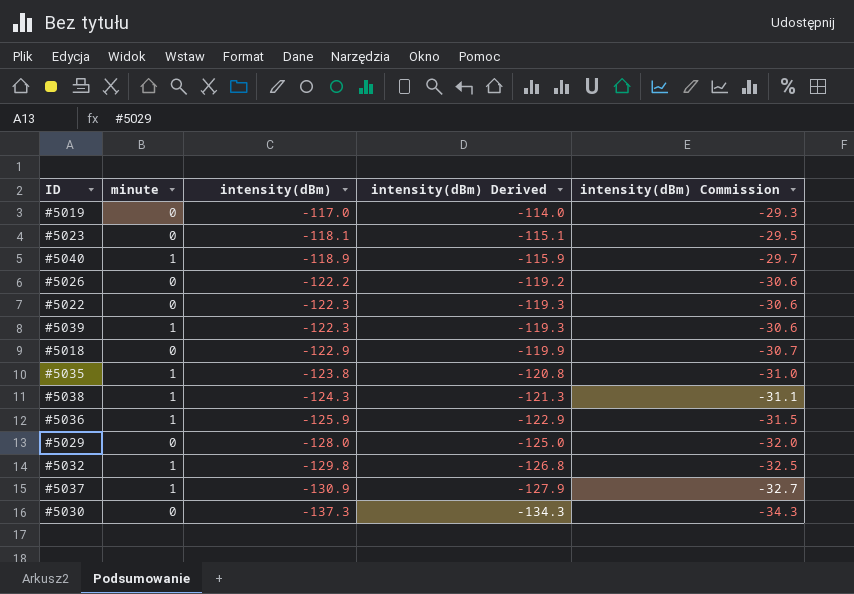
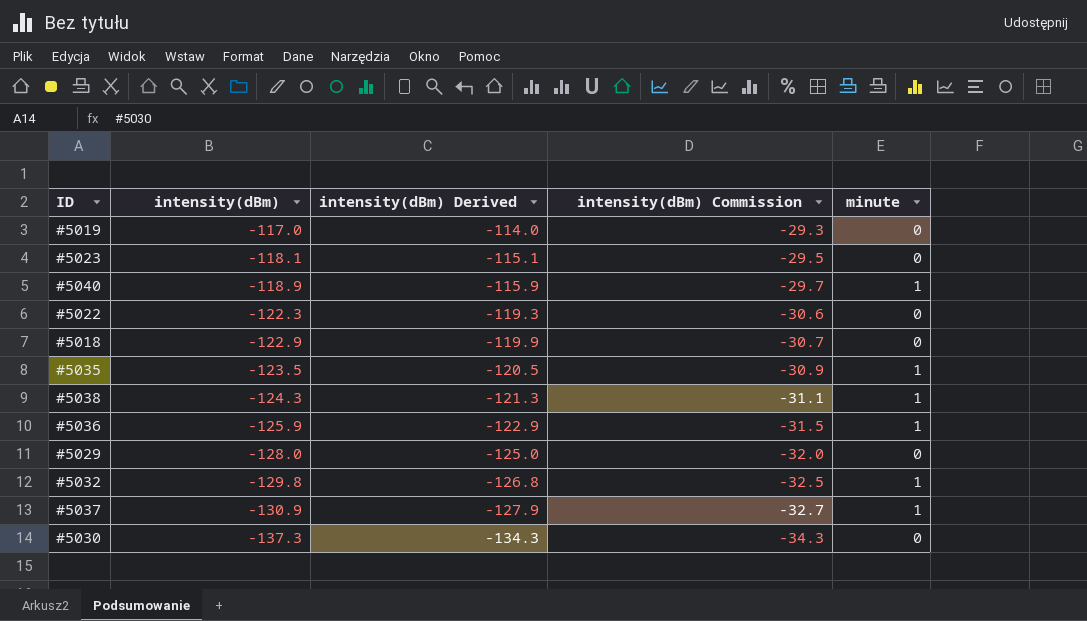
column minute | position: 2 -> 5
row #5026: 0 | -122.2 | -119.2 | -30.6 -> none
row #5039: 1 | -122.3 | -119.3 | -30.6 -> none
#5035 | intensity(dBm): -123.8 -> -123.5
#5035 | intensity(dBm) Derived: -120.8 -> -120.5
#5035 | intensity(dBm) Commission: -31.0 -> -30.9

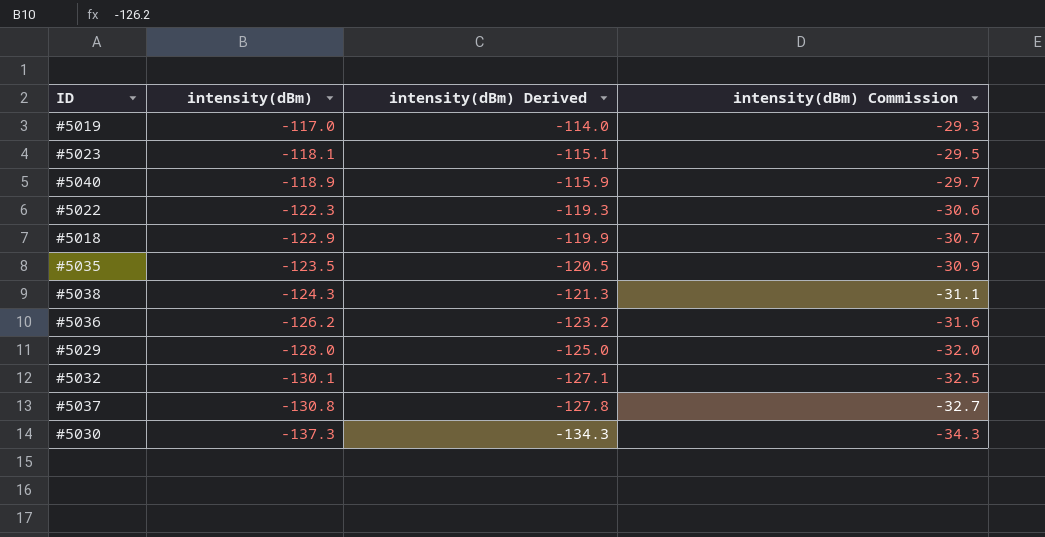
column minute | position: 5 -> none
#5036 | intensity(dBm): -125.9 -> -126.2
#5036 | intensity(dBm) Derived: -122.9 -> -123.2
#5036 | intensity(dBm) Commission: -31.5 -> -31.6
#5032 | intensity(dBm): -129.8 -> -130.1
#5032 | intensity(dBm) Derived: -126.8 -> -127.1
#5037 | intensity(dBm): -130.9 -> -130.8
#5037 | intensity(dBm) Derived: -127.9 -> -127.8

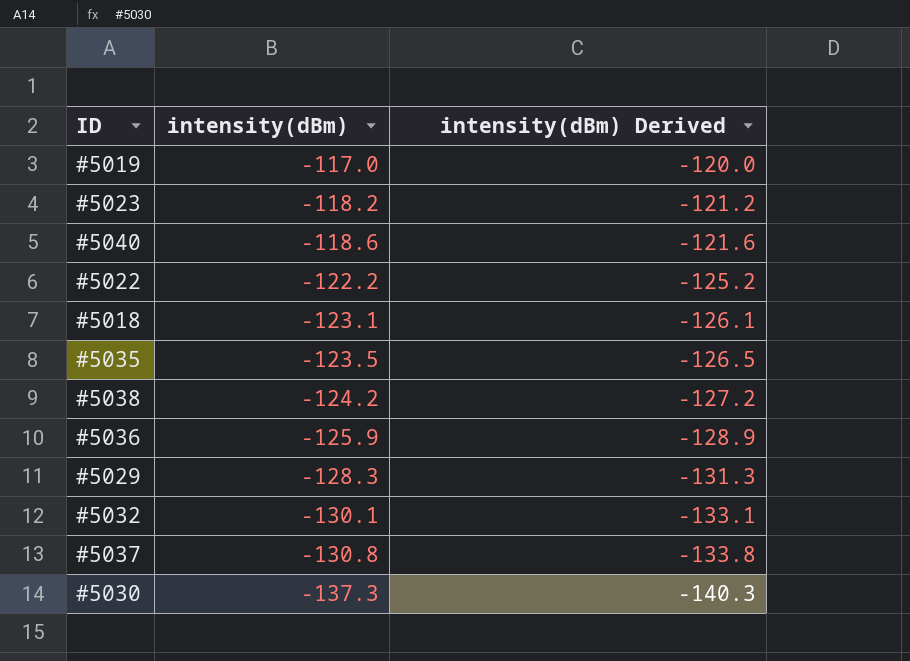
column intensity(dBm) Commission | formula: [intensity(dBm)] * 0.25 -> none
column intensity(dBm) Derived | formula: [intensity(dBm)] + 3 -> [intensity(dBm)] - 3
#5023 | intensity(dBm): -118.1 -> -118.2
#5040 | intensity(dBm): -118.9 -> -118.6
#5022 | intensity(dBm): -122.3 -> -122.2
#5018 | intensity(dBm): -122.9 -> -123.1
#5038 | intensity(dBm): -124.3 -> -124.2
#5036 | intensity(dBm): -126.2 -> -125.9
#5029 | intensity(dBm): -128.0 -> -128.3

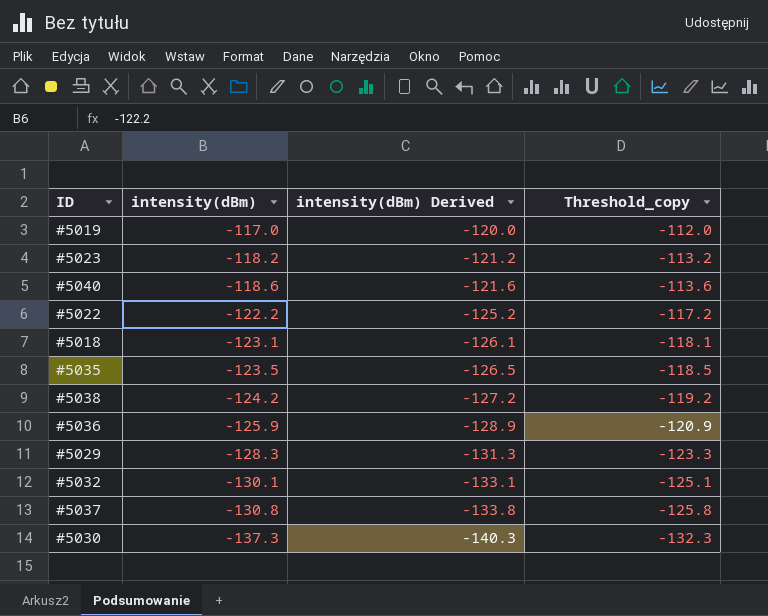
column Threshold_copy | formula: none -> [intensity(dBm)] + 5

